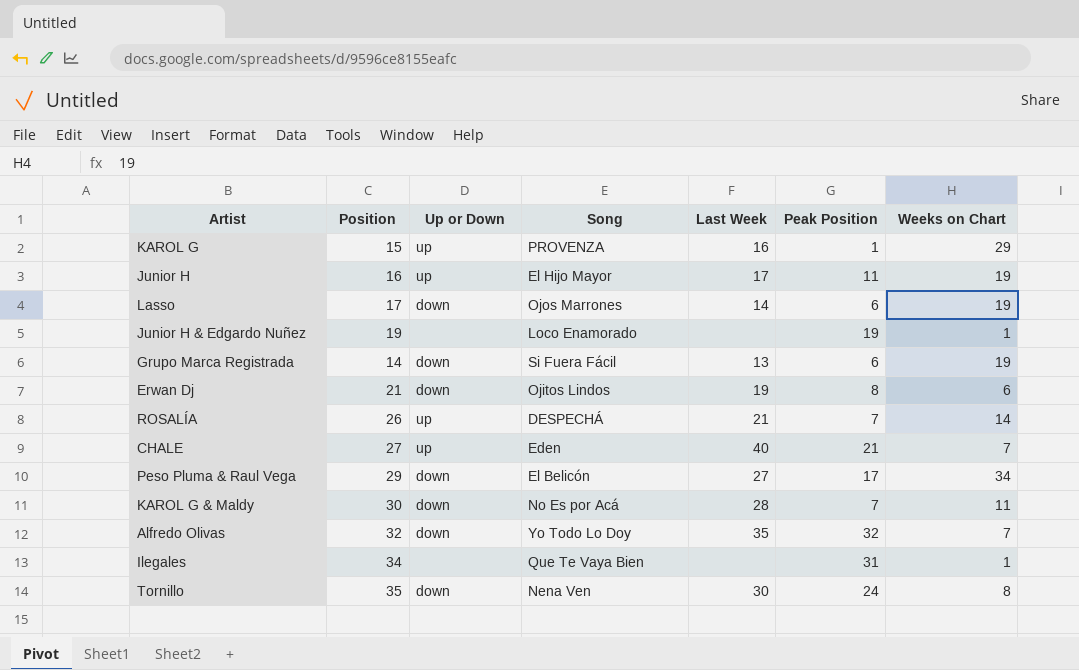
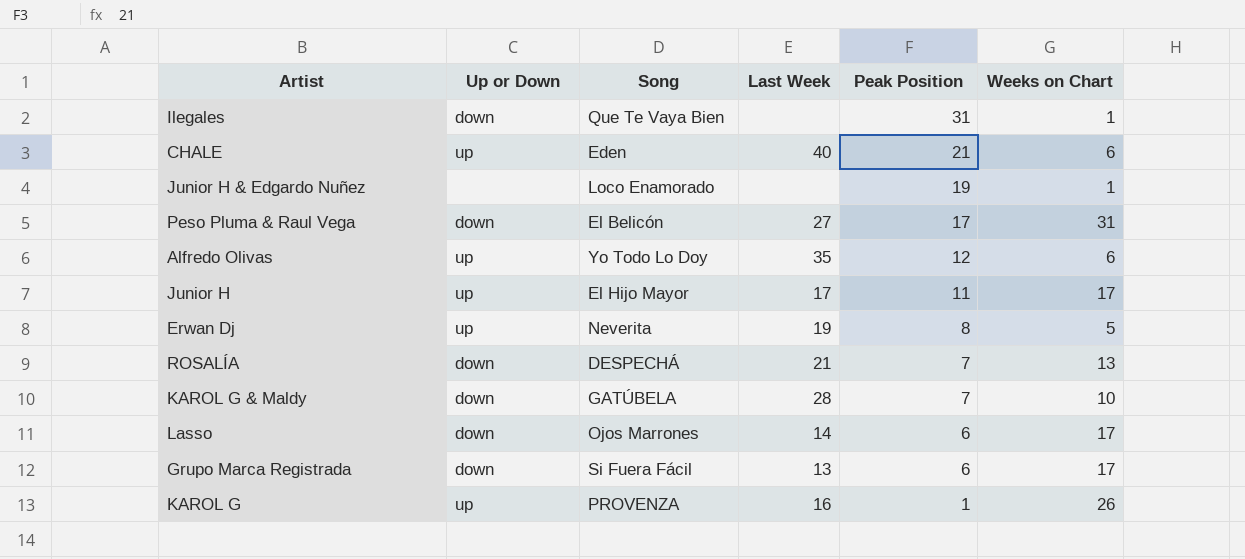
row order: none -> Peak Position descending
column Position | position: 2 -> none
row Tornillo: 35 | down | Nena Ven | 30 | 24 | 8 -> none
Ilegales | Up or Down: none -> down
CHALE | Weeks on Chart: 7 -> 6
Peso Pluma & Raul Vega | Weeks on Chart: 34 -> 31
Alfredo Olivas | Up or Down: down -> up
Alfredo Olivas | Peak Position: 32 -> 12
Alfredo Olivas | Weeks on Chart: 7 -> 6
Junior H | Weeks on Chart: 19 -> 17
Erwan Dj | Up or Down: down -> up
Erwan Dj | Song: Ojitos Lindos -> Neverita
Erwan Dj | Weeks on Chart: 6 -> 5
ROSALÍA | Up or Down: up -> down
ROSALÍA | Weeks on Chart: 14 -> 13
KAROL G & Maldy | Song: No Es por Acá -> GATÚBELA
KAROL G & Maldy | Weeks on Chart: 11 -> 10
Lasso | Weeks on Chart: 19 -> 17
Grupo Marca Registrada | Weeks on Chart: 19 -> 17
KAROL G | Weeks on Chart: 29 -> 26

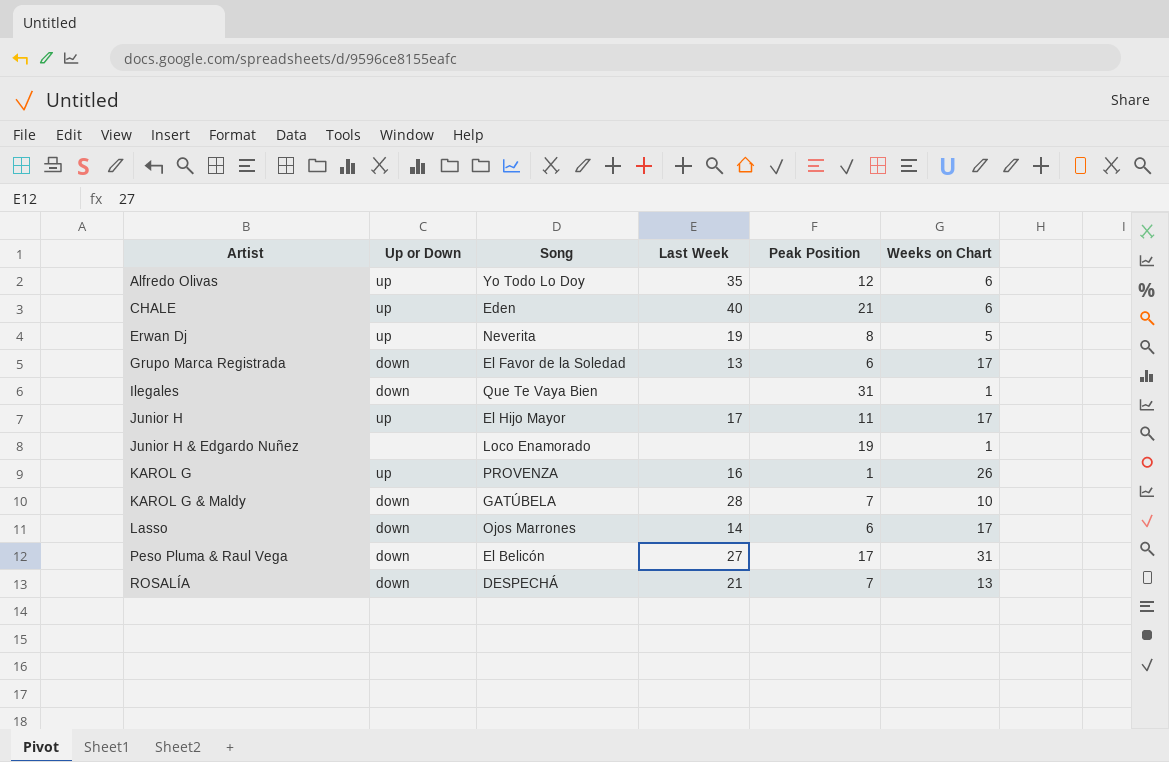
row order: Peak Position descending -> Artist ascending
Grupo Marca Registrada | Song: Si Fuera Fácil -> El Favor de la Soledad

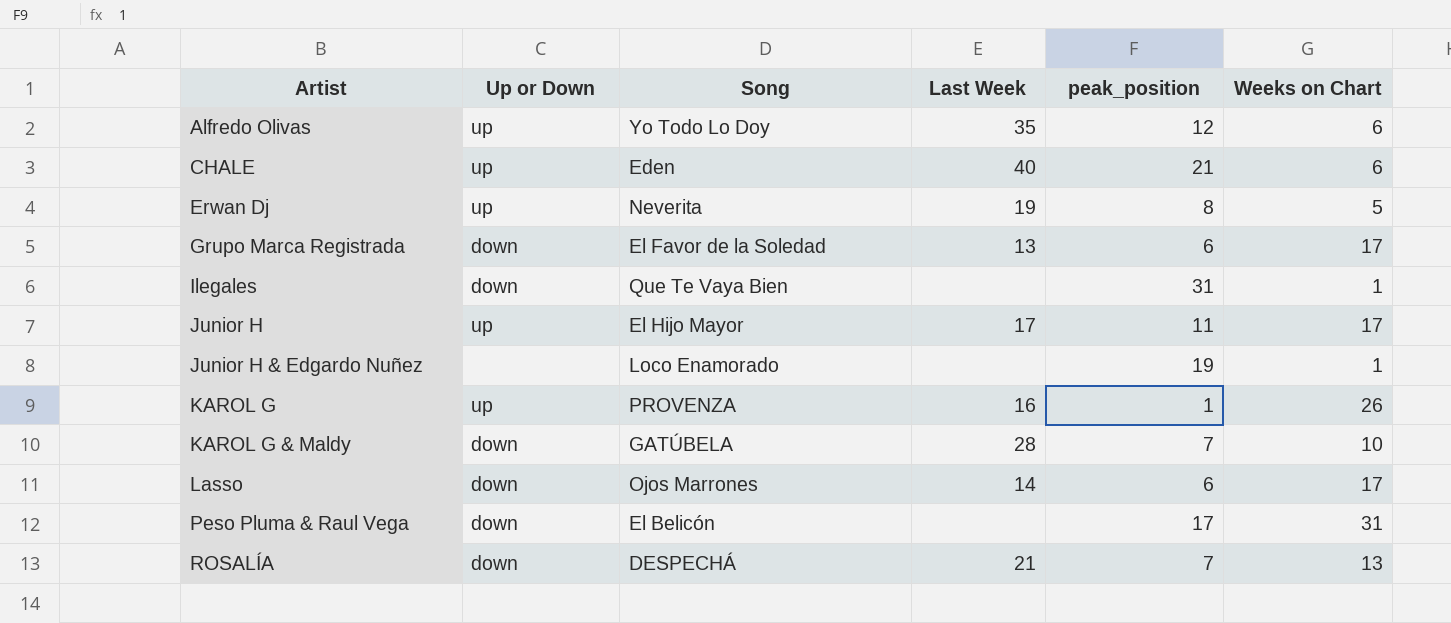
column name: Peak Position -> peak_position
Peso Pluma & Raul Vega | Last Week: 27 -> none

